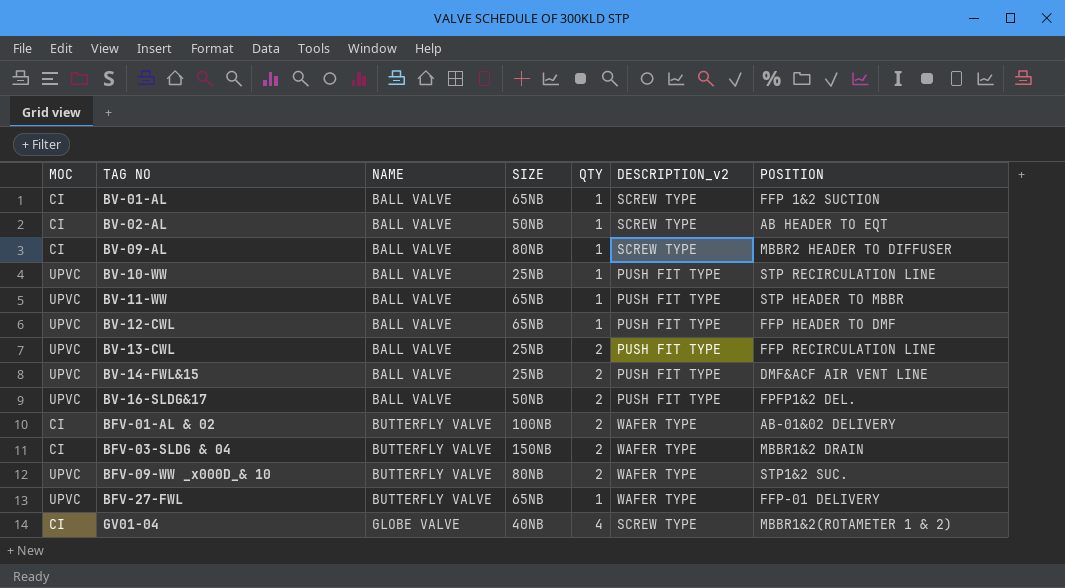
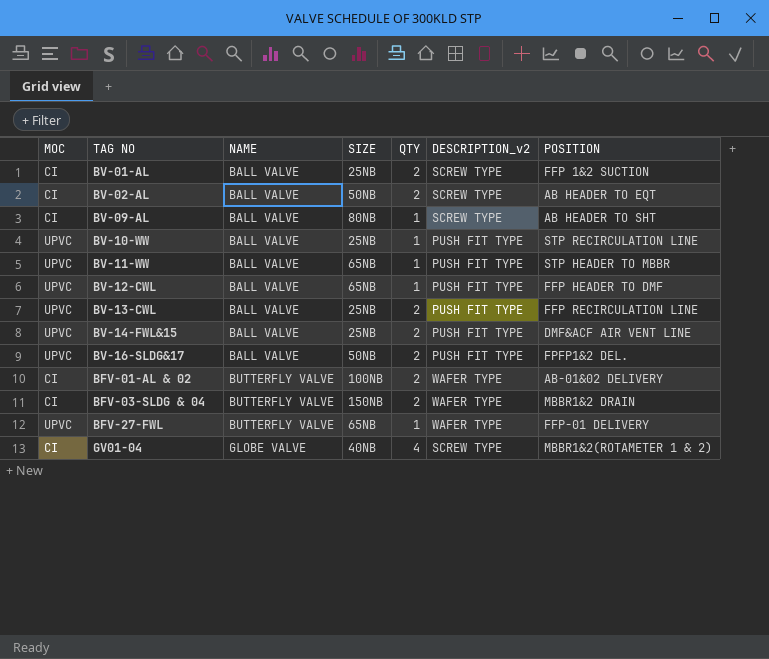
row BFV-09-WW _x000D_& 10: UPVC | BUTTERFLY VALVE | 80NB | 2 | WAFER TYPE | STP1&2 SUC. -> none
BV-01-AL | SIZE: 65NB -> 25NB
BV-01-AL | QTY: 1 -> 2
BV-02-AL | QTY: 1 -> 2
BV-09-AL | POSITION: MBBR2 HEADER TO DIFFUSER -> AB HEADER TO SHT

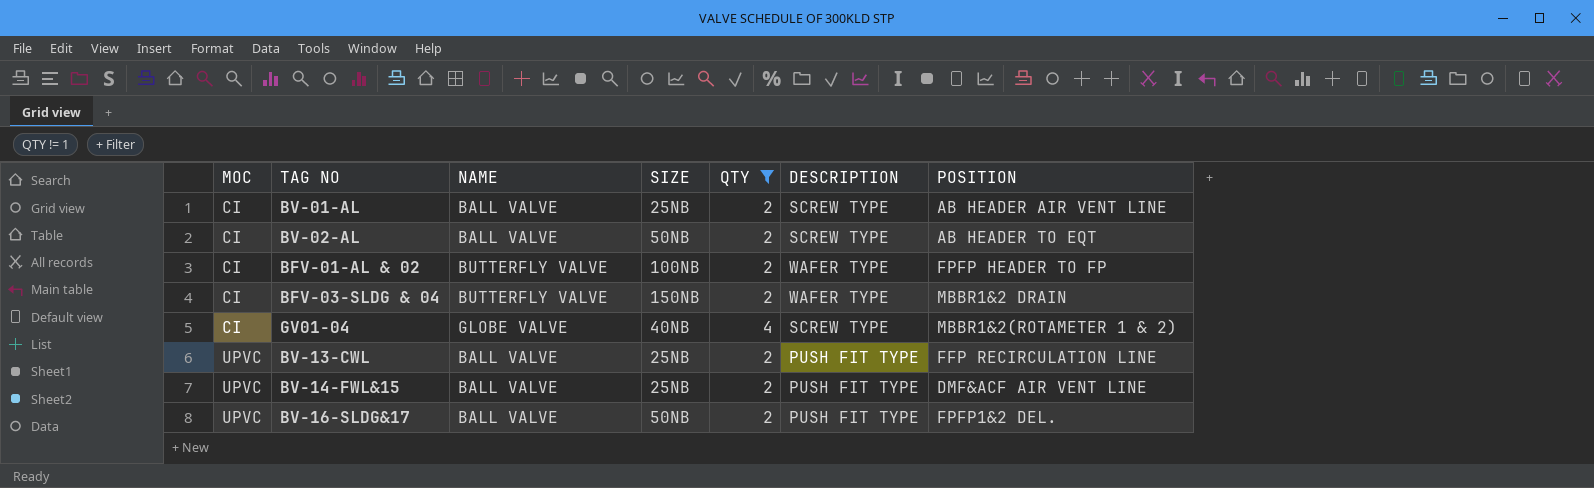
filter: none -> QTY != 1
row order: NAME ascending -> MOC ascending
column name: DESCRIPTION_v2 -> DESCRIPTION
BV-01-AL | POSITION: FFP 1&2 SUCTION -> AB HEADER AIR VENT LINE
BFV-01-AL & 02 | POSITION: AB-01&02 DELIVERY -> FPFP HEADER TO FP

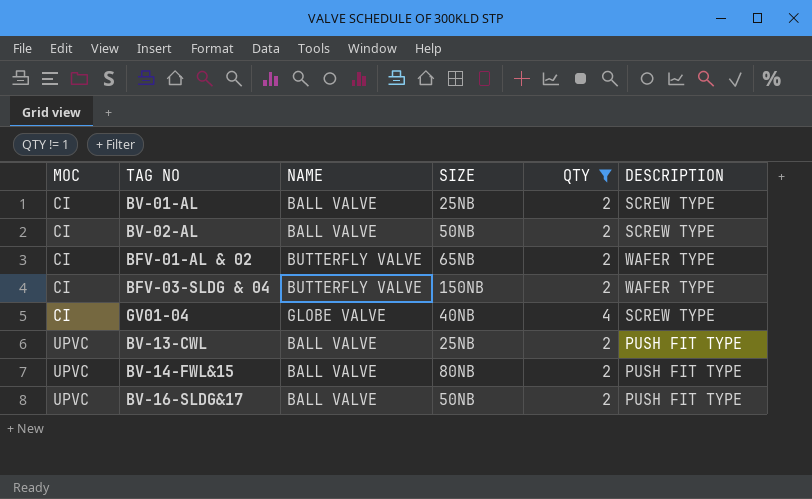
column POSITION | position: 7 -> none
BFV-01-AL & 02 | SIZE: 100NB -> 65NB
BV-14-FWL&15 | SIZE: 25NB -> 80NB

